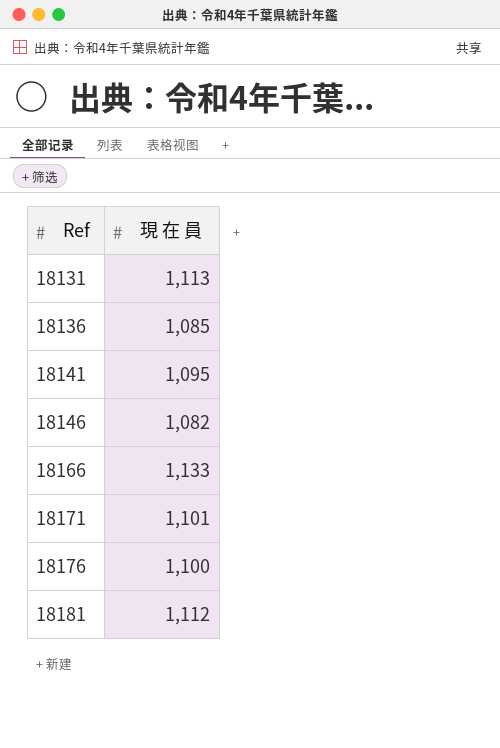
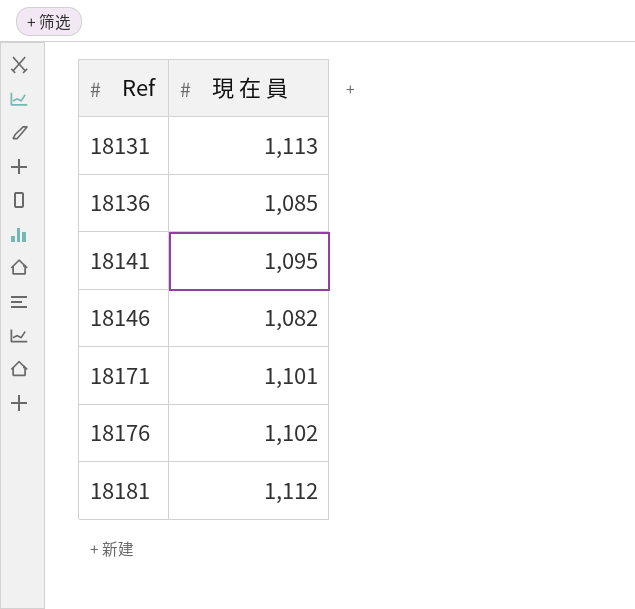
row 18166: 1,133 -> none
18176 | 現 在 員: 1,100 -> 1,102

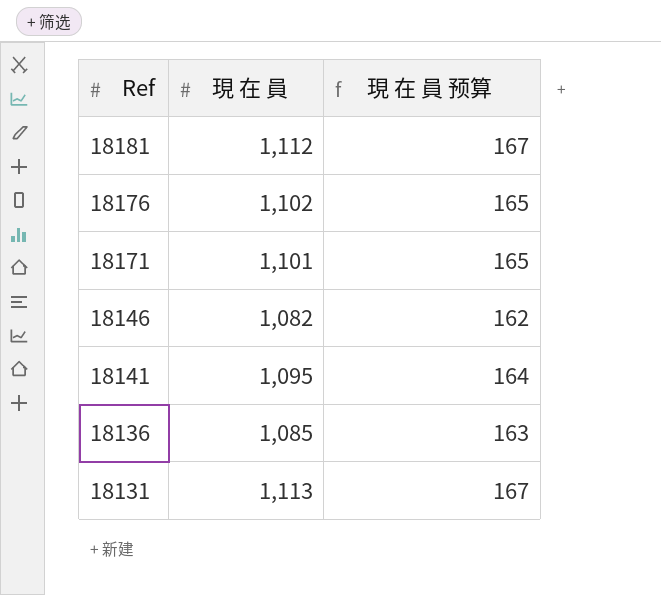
row order: Ref ascending -> Ref descending
column 現 在 員 预算 | formula: none -> [現 在 員] * 0.15

